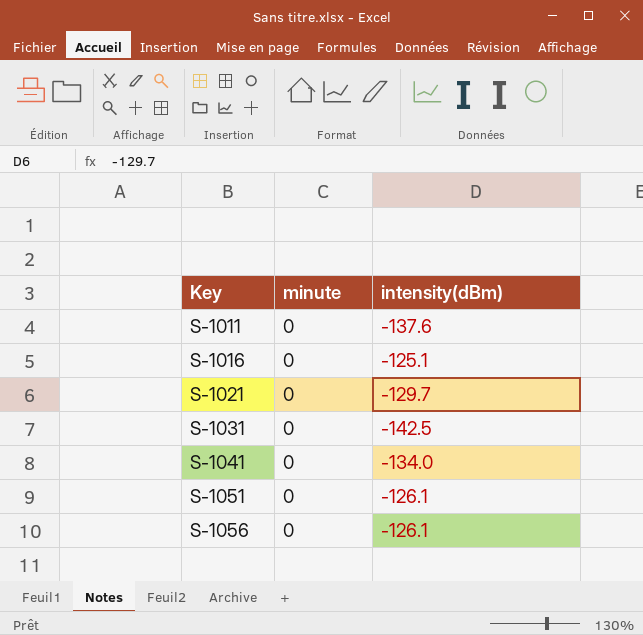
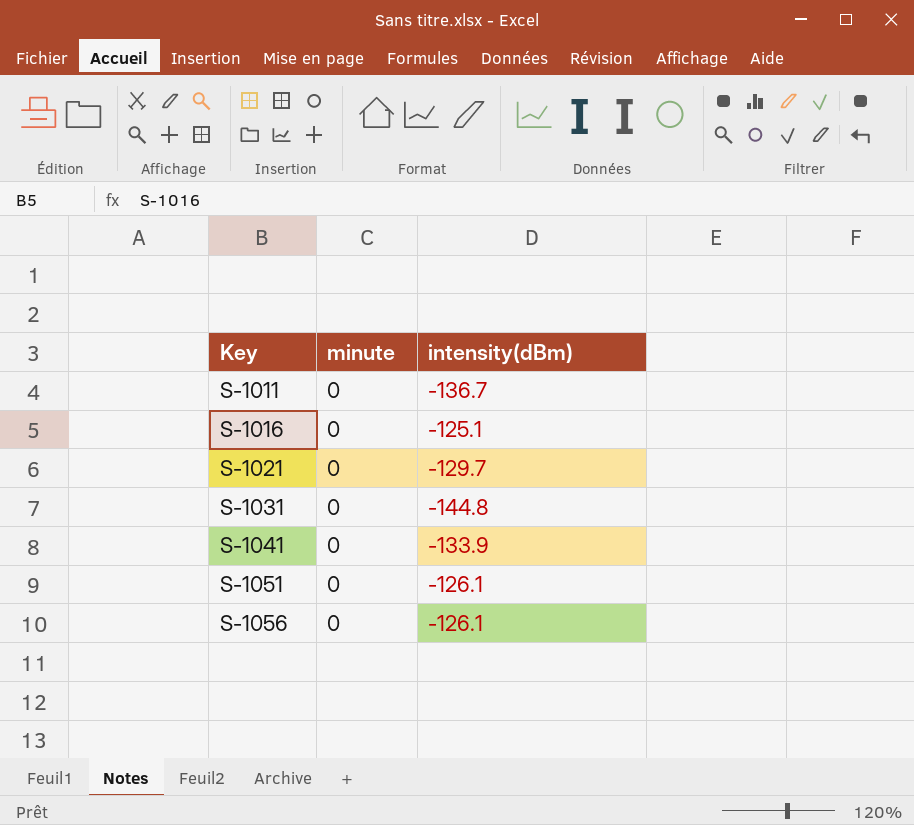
S-1011 | intensity(dBm): -137.6 -> -136.7
S-1031 | intensity(dBm): -142.5 -> -144.8
S-1041 | intensity(dBm): -134.0 -> -133.9

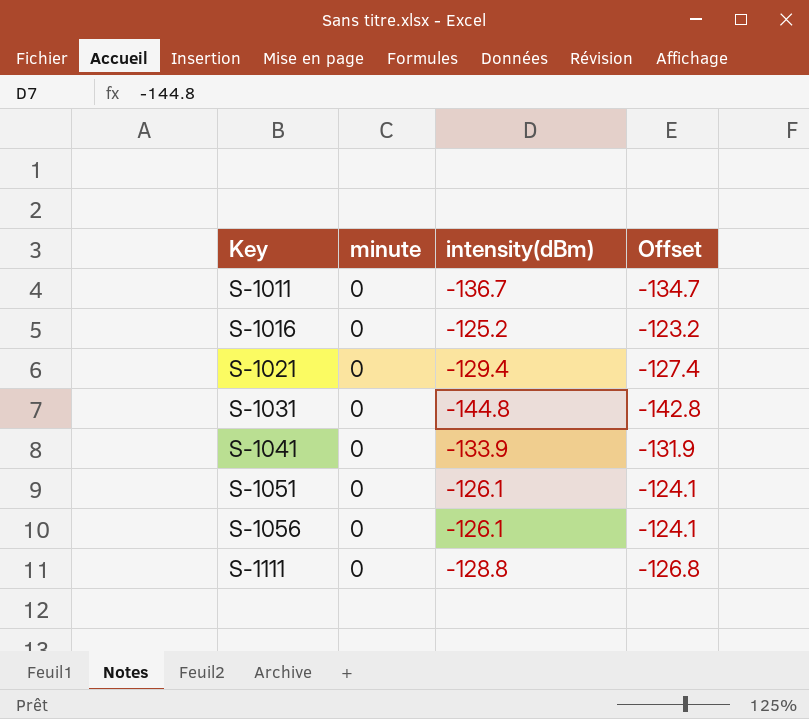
column Offset | formula: none -> [intensity(dBm)] + 2
S-1016 | intensity(dBm): -125.1 -> -125.2
S-1021 | intensity(dBm): -129.7 -> -129.4
row S-1111: none -> 0 | -128.8 | -126.8

